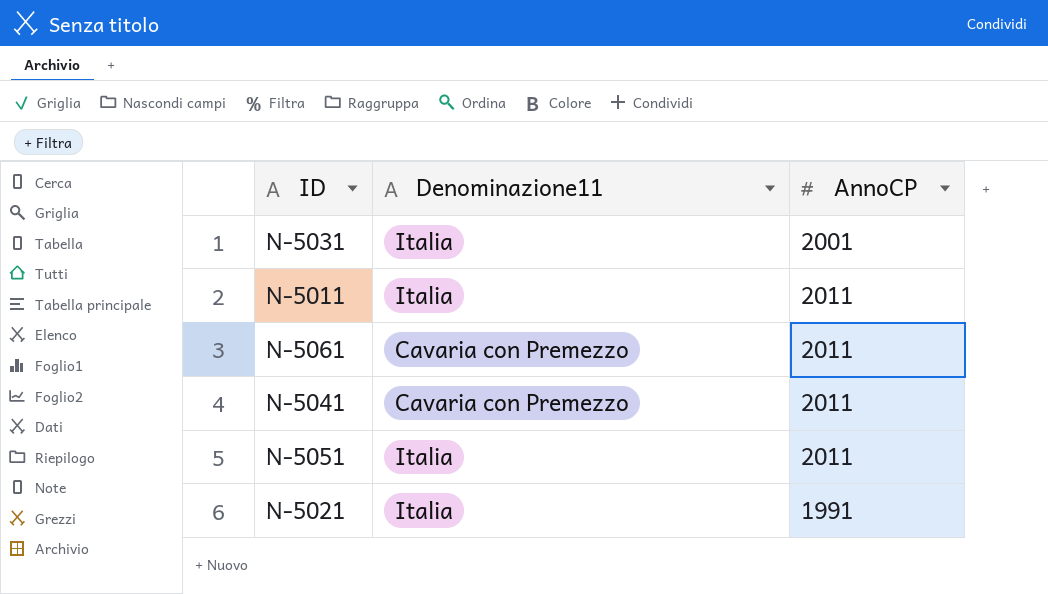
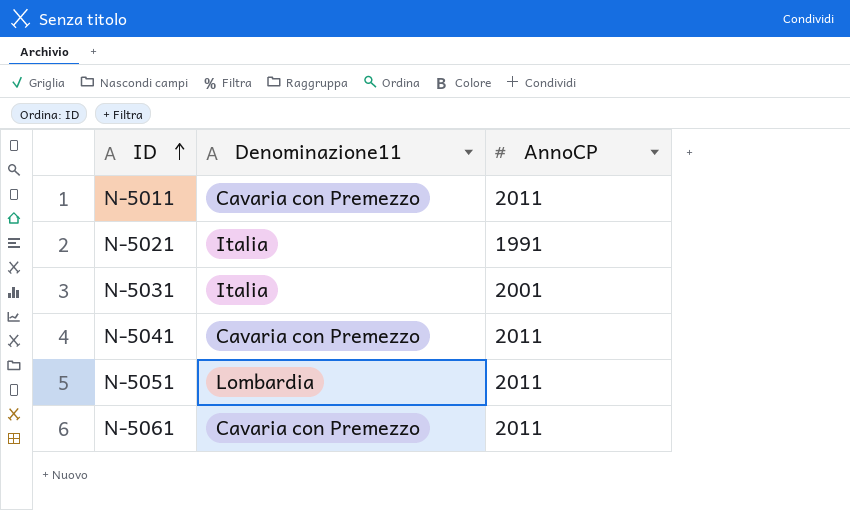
row order: none -> ID ascending
N-5011 | Denominazione11: Italia -> Cavaria con Premezzo
N-5051 | Denominazione11: Italia -> Lombardia

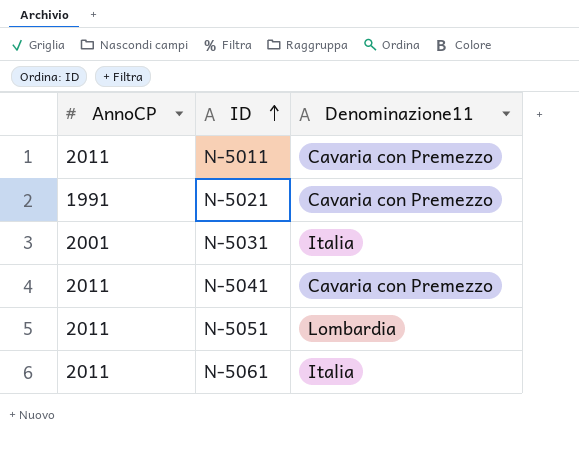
column AnnoCP | position: 3 -> 1
N-5021 | Denominazione11: Italia -> Cavaria con Premezzo
N-5061 | Denominazione11: Cavaria con Premezzo -> Italia

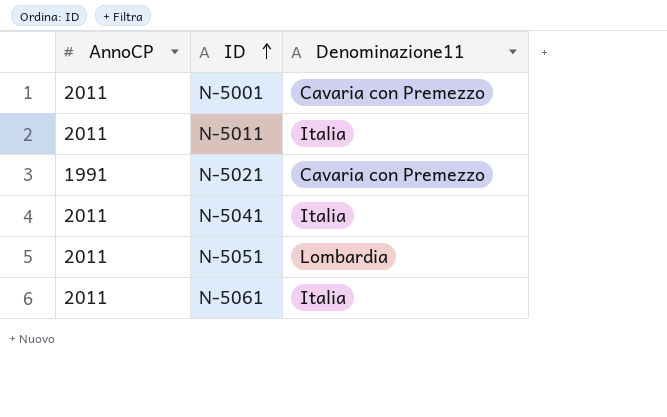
row N-5031: 2001 | Italia -> none
row N-5001: none -> 2011 | Cavaria con Premezzo
N-5011 | Denominazione11: Cavaria con Premezzo -> Italia
N-5041 | Denominazione11: Cavaria con Premezzo -> Italia

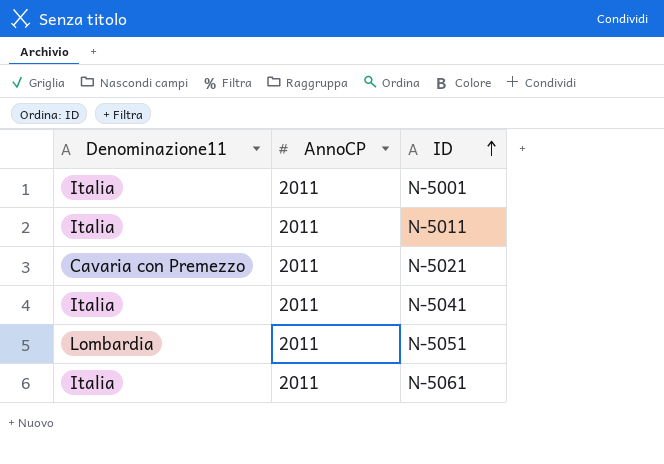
column Denominazione11 | position: 3 -> 1
N-5001 | Denominazione11: Cavaria con Premezzo -> Italia
N-5021 | AnnoCP: 1991 -> 2011

